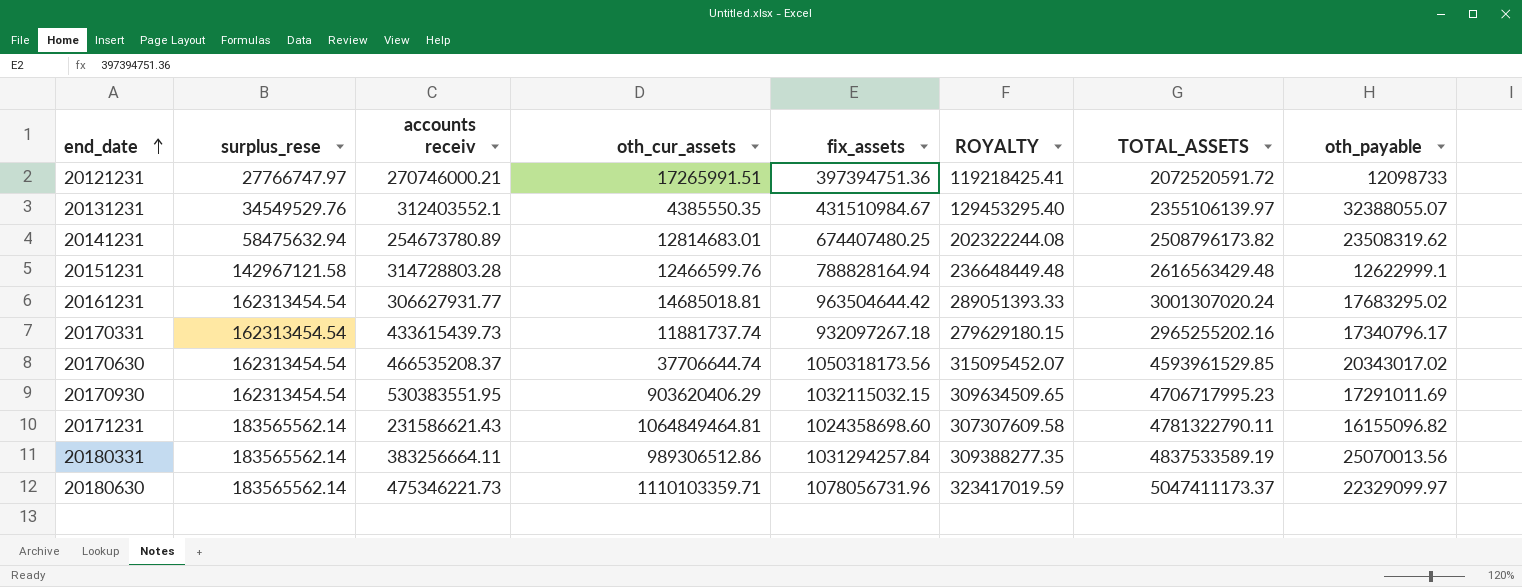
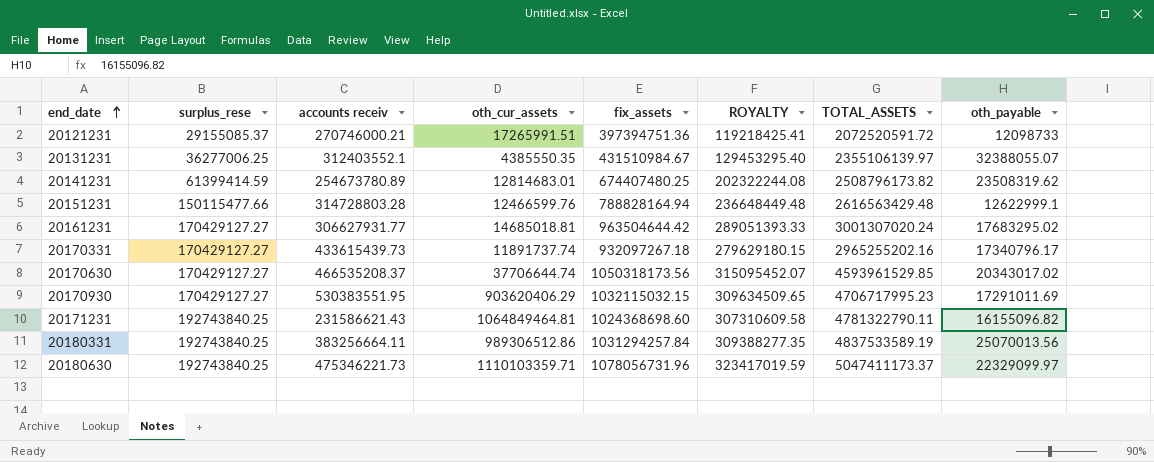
20121231 | surplus_rese: 27766747.97 -> 29155085.37
20131231 | surplus_rese: 34549529.76 -> 36277006.25
20141231 | surplus_rese: 58475632.94 -> 61399414.59
20151231 | surplus_rese: 142967121.58 -> 150115477.66
20161231 | surplus_rese: 162313454.54 -> 170429127.27
20170331 | surplus_rese: 162313454.54 -> 170429127.27
20170331 | oth_cur_assets: 11881737.74 -> 11891737.74
20170630 | surplus_rese: 162313454.54 -> 170429127.27
20170930 | surplus_rese: 162313454.54 -> 170429127.27
20171231 | surplus_rese: 183565562.14 -> 192743840.25
20171231 | fix_assets: 1024358698.60 -> 1024368698.60
20171231 | ROYALTY: 307307609.58 -> 307310609.58
20180331 | surplus_rese: 183565562.14 -> 192743840.25
20180630 | surplus_rese: 183565562.14 -> 192743840.25

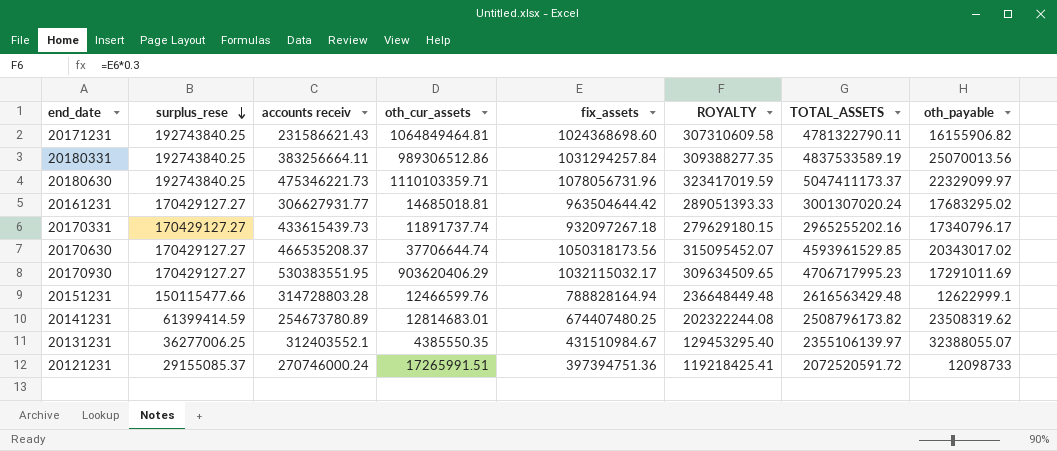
row order: end_date ascending -> surplus_rese descending
20171231 | oth_payable: 16155096.82 -> 16155906.82
20170930 | fix_assets: 1032115032.15 -> 1032115032.17
20121231 | accounts receiv: 270746000.21 -> 270746000.24

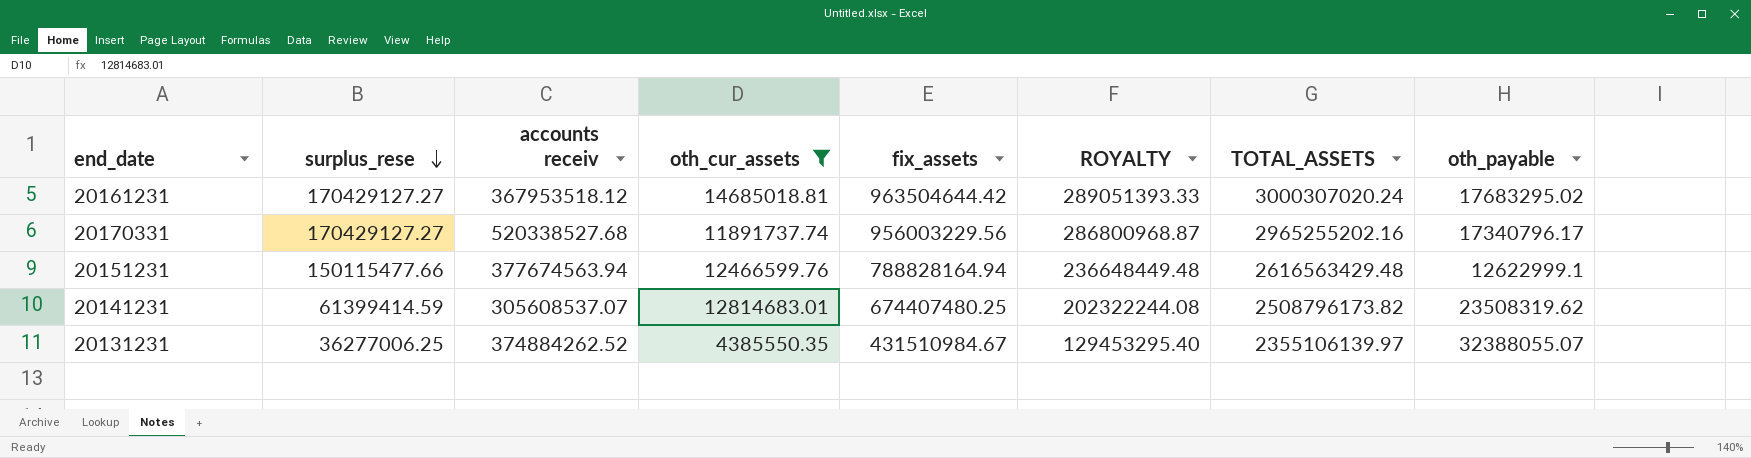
filter: none -> oth_cur_assets <= 14685018.81
20161231 | accounts receiv: 306627931.77 -> 367953518.12
20161231 | TOTAL_ASSETS: 3001307020.24 -> 3000307020.24
20170331 | accounts receiv: 433615439.73 -> 520338527.68
20170331 | fix_assets: 932097267.18 -> 956003229.56
20170331 | ROYALTY: 279629180.15 -> 286800968.87
20151231 | accounts receiv: 314728803.28 -> 377674563.94
20141231 | accounts receiv: 254673780.89 -> 305608537.07
20131231 | accounts receiv: 312403552.1 -> 374884262.52

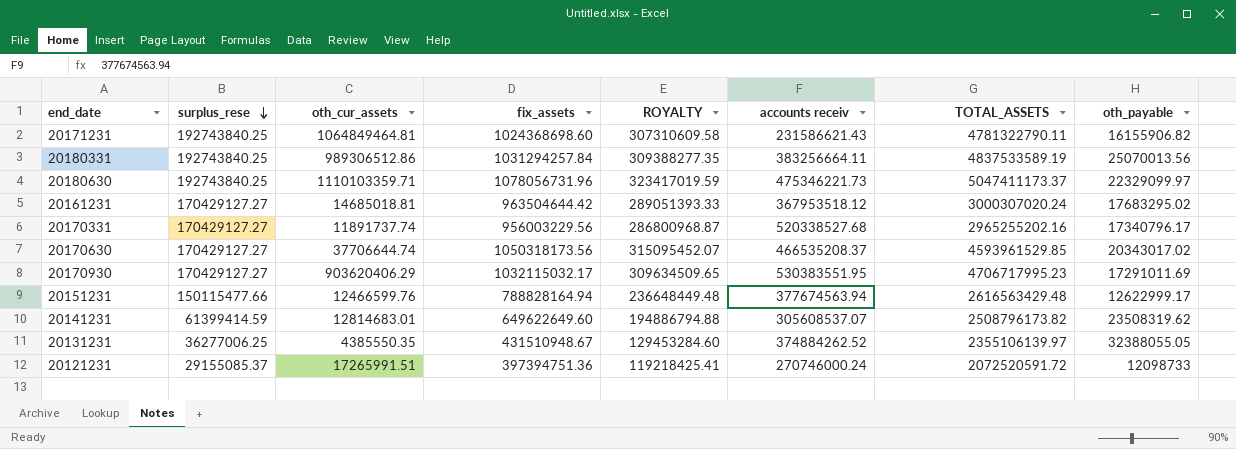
filter: oth_cur_assets <= 14685018.81 -> none
column accounts receiv | position: 3 -> 6
20151231 | oth_payable: 12622999.1 -> 12622999.17
20141231 | fix_assets: 674407480.25 -> 649622649.60
20141231 | ROYALTY: 202322244.08 -> 194886794.88
20131231 | fix_assets: 431510984.67 -> 431510948.67
20131231 | ROYALTY: 129453295.40 -> 129453284.60
20131231 | oth_payable: 32388055.07 -> 32388055.05

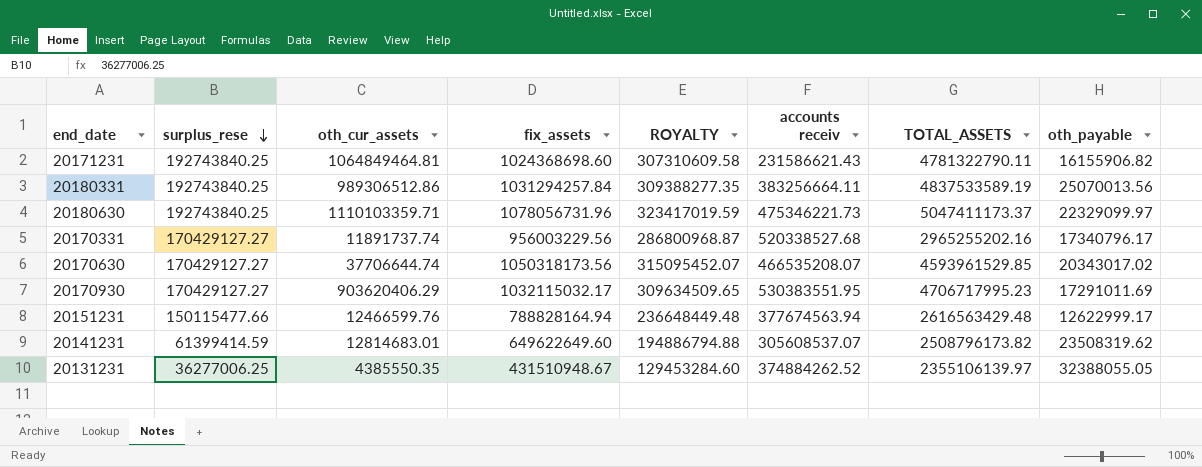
row 20161231: 170429127.27 | 14685018.81 | 963504644.42 | 289051393.33 | 367953518.12 | 3000307020.24 | 17683295.02 -> none
row 20121231: 29155085.37 | 17265991.51 | 397394751.36 | 119218425.41 | 270746000.24 | 2072520591.72 | 12098733 -> none
20170630 | accounts receiv: 466535208.37 -> 466535208.07

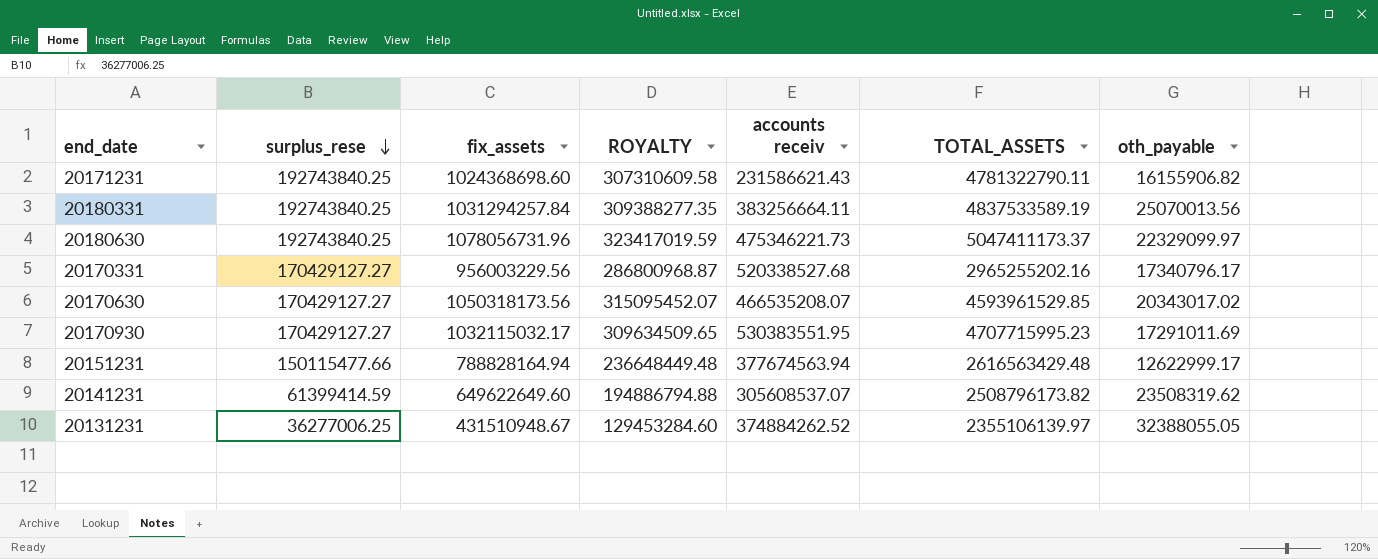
column oth_cur_assets | position: 3 -> none
20170930 | TOTAL_ASSETS: 4706717995.23 -> 4707715995.23

